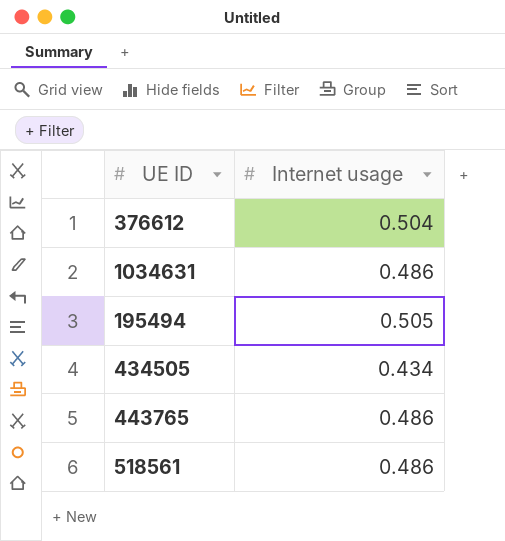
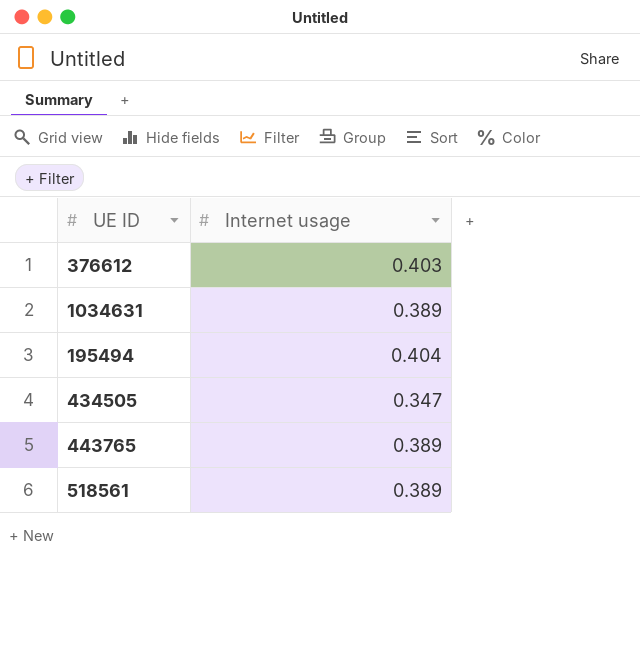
376612 | Internet usage: 0.504 -> 0.403
1034631 | Internet usage: 0.486 -> 0.389
195494 | Internet usage: 0.505 -> 0.404
434505 | Internet usage: 0.434 -> 0.347
443765 | Internet usage: 0.486 -> 0.389
518561 | Internet usage: 0.486 -> 0.389

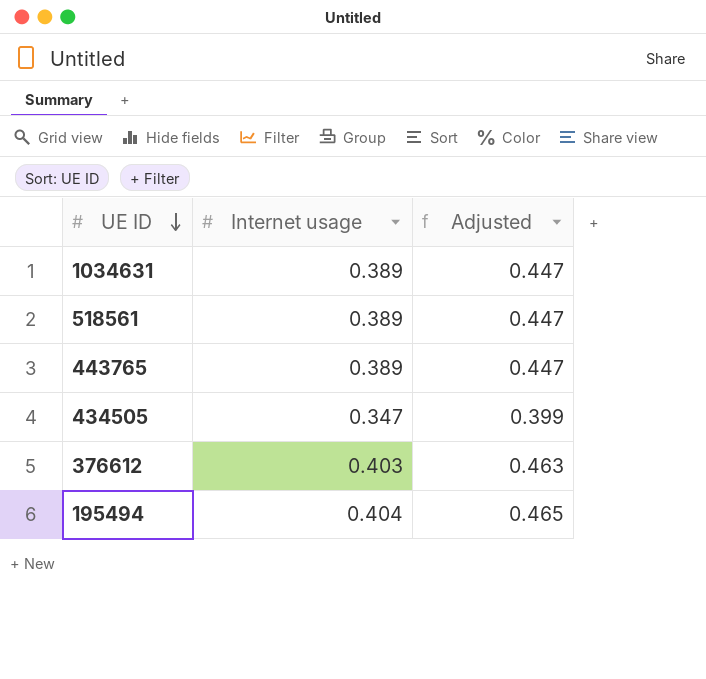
row order: none -> UE ID descending
column Adjusted | formula: none -> [Internet usage] * 1.15

